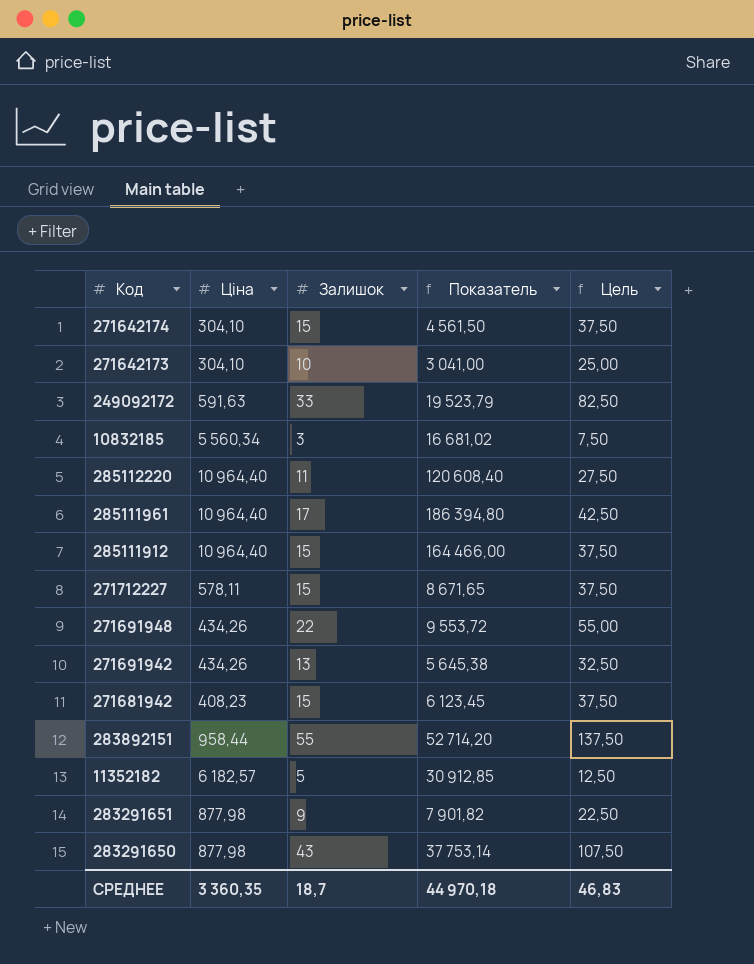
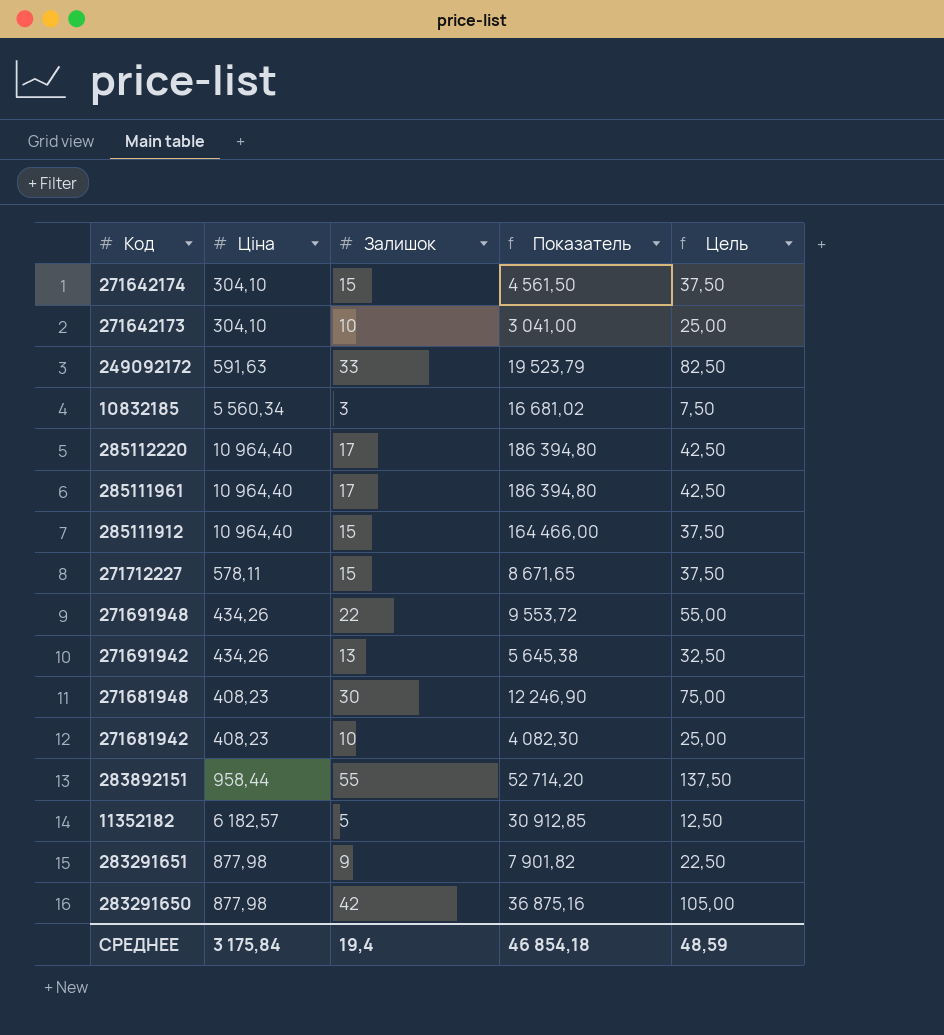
285112220 | Залишок: 11 -> 17
285112220 | Показатель: 120 608,40 -> 186 394,80
285112220 | Цель: 27,50 -> 42,50
row 271681948: none -> 408,23 | 30 | 12 246,90 | 75,00
271681942 | Залишок: 15 -> 10
271681942 | Показатель: 6 123,45 -> 4 082,30
271681942 | Цель: 37,50 -> 25,00
283291650 | Залишок: 43 -> 42
283291650 | Показатель: 37 753,14 -> 36 875,16
283291650 | Цель: 107,50 -> 105,00
СРЕДНЕЕ | Ціна: 3 360,35 -> 3 175,84
СРЕДНЕЕ | Залишок: 18,7 -> 19,4
СРЕДНЕЕ | Показатель: 44 970,18 -> 46 854,18
СРЕДНЕЕ | Цель: 46,83 -> 48,59

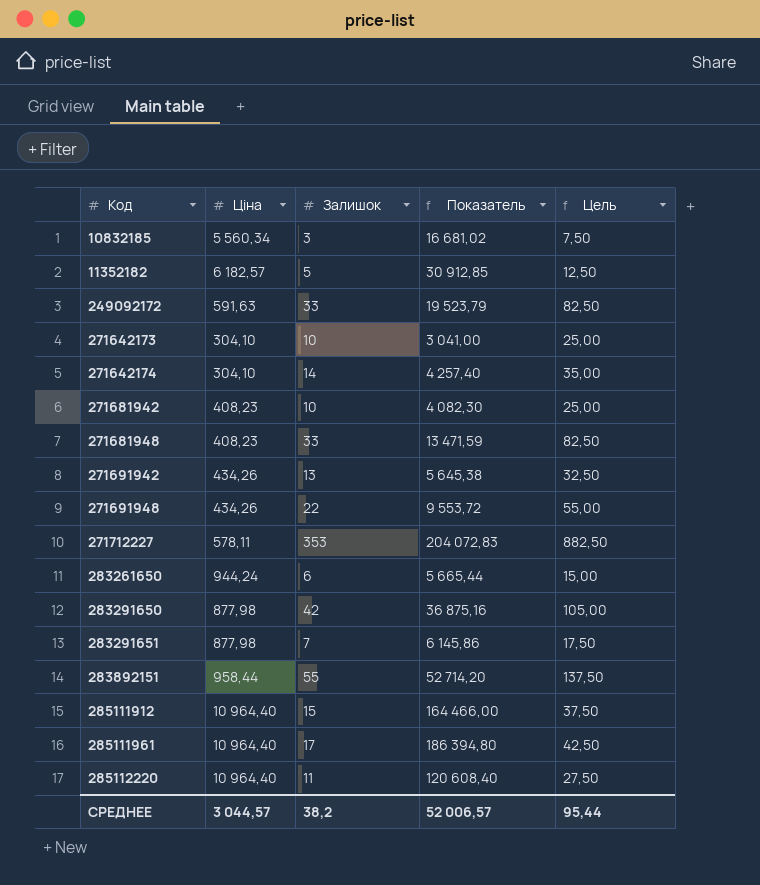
row order: none -> Код ascending
271642174 | Залишок: 15 -> 14
271642174 | Показатель: 4 561,50 -> 4 257,40
271642174 | Цель: 37,50 -> 35,00
271681948 | Залишок: 30 -> 33
271681948 | Показатель: 12 246,90 -> 13 471,59
271681948 | Цель: 75,00 -> 82,50
271712227 | Залишок: 15 -> 353
271712227 | Показатель: 8 671,65 -> 204 072,83
271712227 | Цель: 37,50 -> 882,50
row 283261650: none -> 944,24 | 6 | 5 665,44 | 15,00
283291651 | Залишок: 9 -> 7
283291651 | Показатель: 7 901,82 -> 6 145,86
283291651 | Цель: 22,50 -> 17,50
285112220 | Залишок: 17 -> 11
285112220 | Показатель: 186 394,80 -> 120 608,40
285112220 | Цель: 42,50 -> 27,50
СРЕДНЕЕ | Ціна: 3 175,84 -> 3 044,57
СРЕДНЕЕ | Залишок: 19,4 -> 38,2
СРЕДНЕЕ | Показатель: 46 854,18 -> 52 006,57
СРЕДНЕЕ | Цель: 48,59 -> 95,44

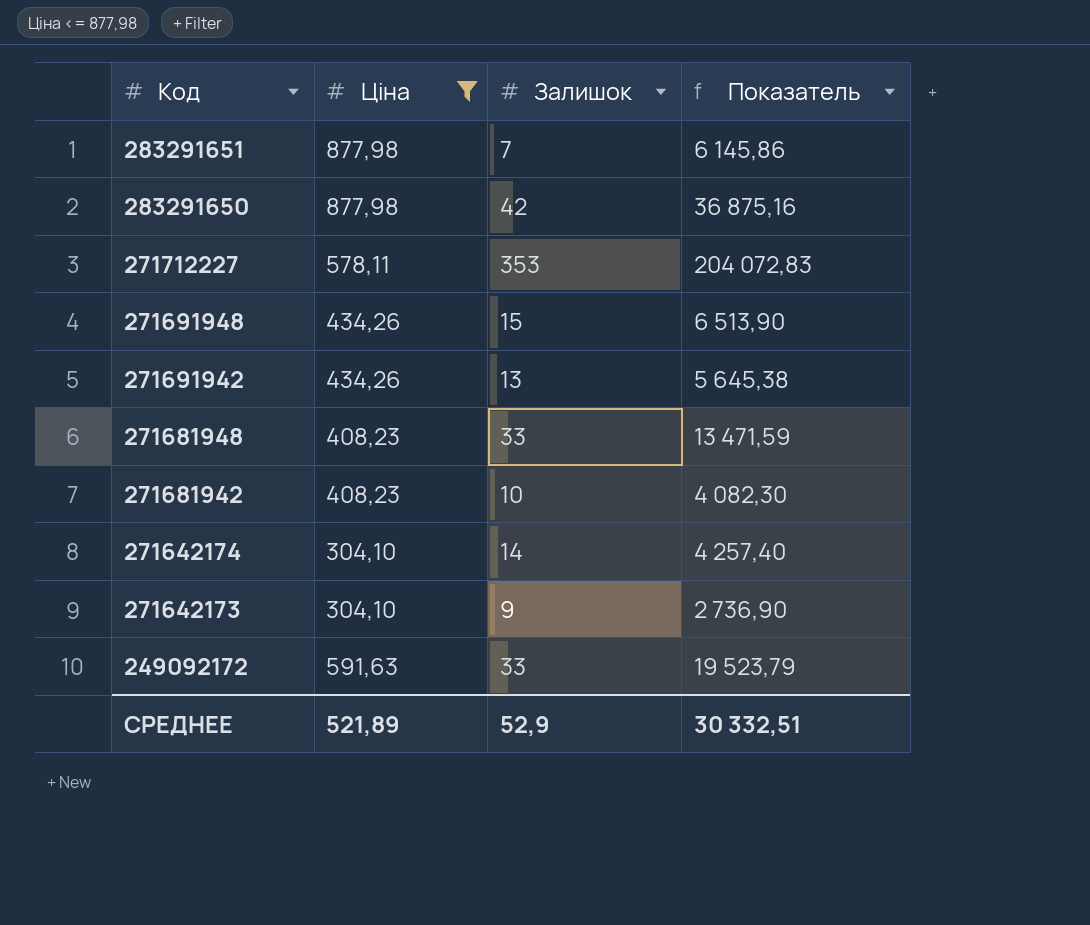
filter: none -> Ціна <= 877,98
row order: Код ascending -> Код descending
column Цель | formula: [Залишок] * 2,5 -> none
271691948 | Залишок: 22 -> 15
271691948 | Показатель: 9 553,72 -> 6 513,90
271642173 | Залишок: 10 -> 9
271642173 | Показатель: 3 041,00 -> 2 736,90
СРЕДНЕЕ | Ціна: 3 044,57 -> 521,89
СРЕДНЕЕ | Залишок: 38,2 -> 52,9
СРЕДНЕЕ | Показатель: 52 006,57 -> 30 332,51

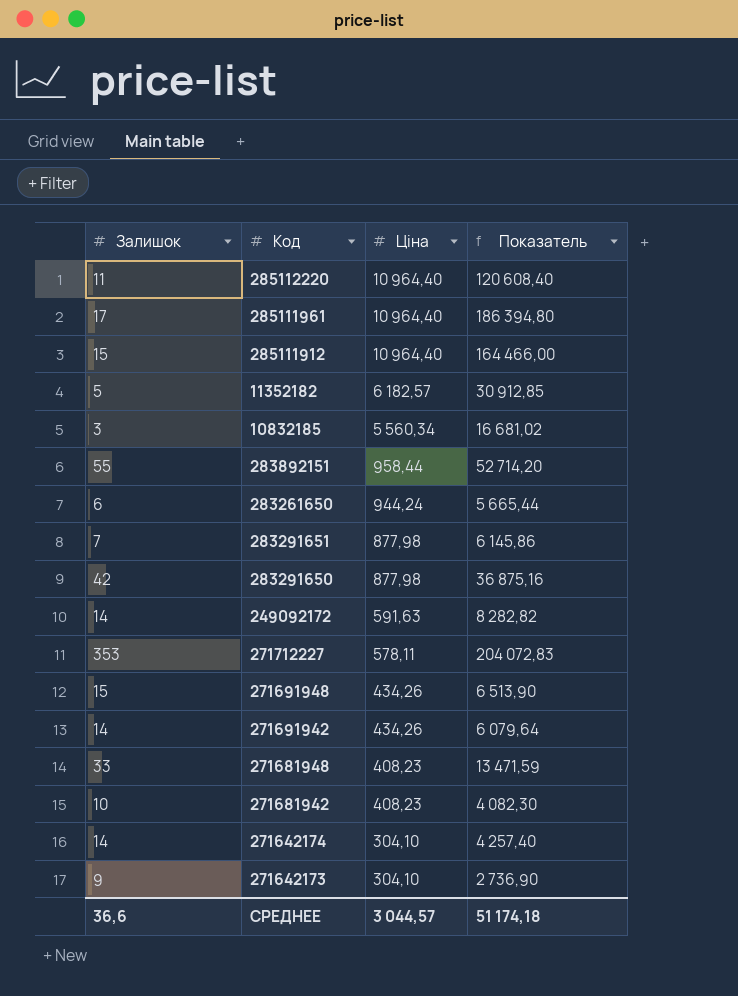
filter: Ціна <= 877,98 -> none
row order: Код descending -> Ціна descending
column Залишок | position: 3 -> 1
249092172 | Залишок: 33 -> 14
249092172 | Показатель: 19 523,79 -> 8 282,82
271691942 | Залишок: 13 -> 14
271691942 | Показатель: 5 645,38 -> 6 079,64
СРЕДНЕЕ | Залишок: 52,9 -> 36,6
СРЕДНЕЕ | Ціна: 521,89 -> 3 044,57
СРЕДНЕЕ | Показатель: 30 332,51 -> 51 174,18

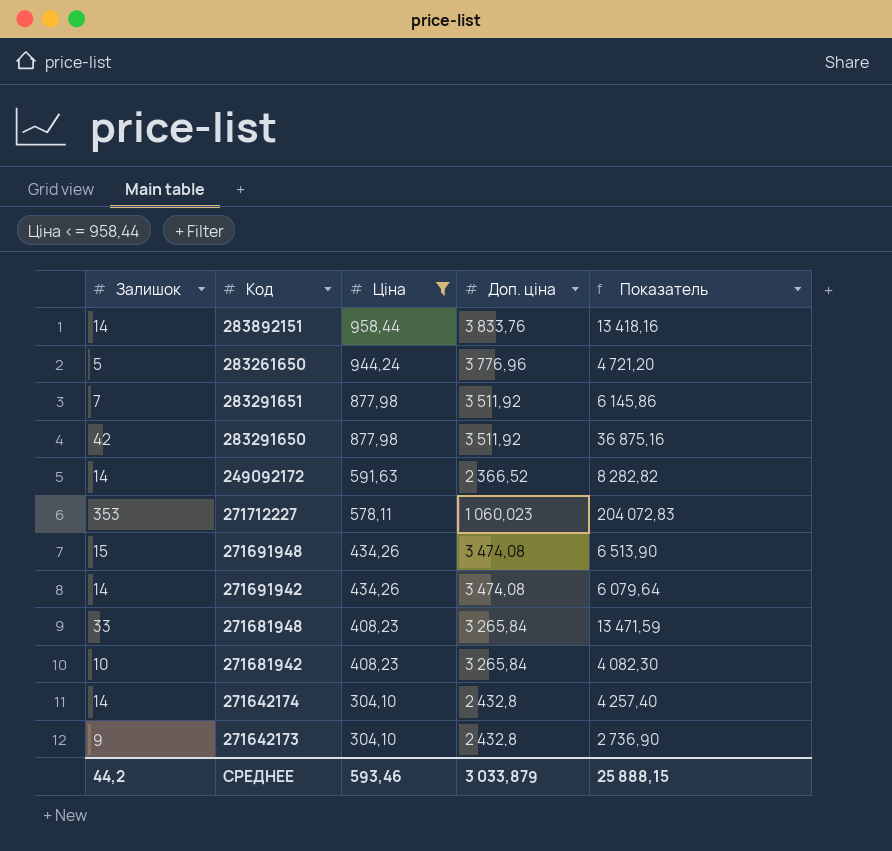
filter: none -> Ціна <= 958,44
column Доп. ціна | position: none -> 4
283892151 | Залишок: 55 -> 14
283892151 | Показатель: 52 714,20 -> 13 418,16
283261650 | Залишок: 6 -> 5
283261650 | Показатель: 5 665,44 -> 4 721,20
СРЕДНЕЕ | Залишок: 36,6 -> 44,2
СРЕДНЕЕ | Ціна: 3 044,57 -> 593,46
СРЕДНЕЕ | Показатель: 51 174,18 -> 25 888,15

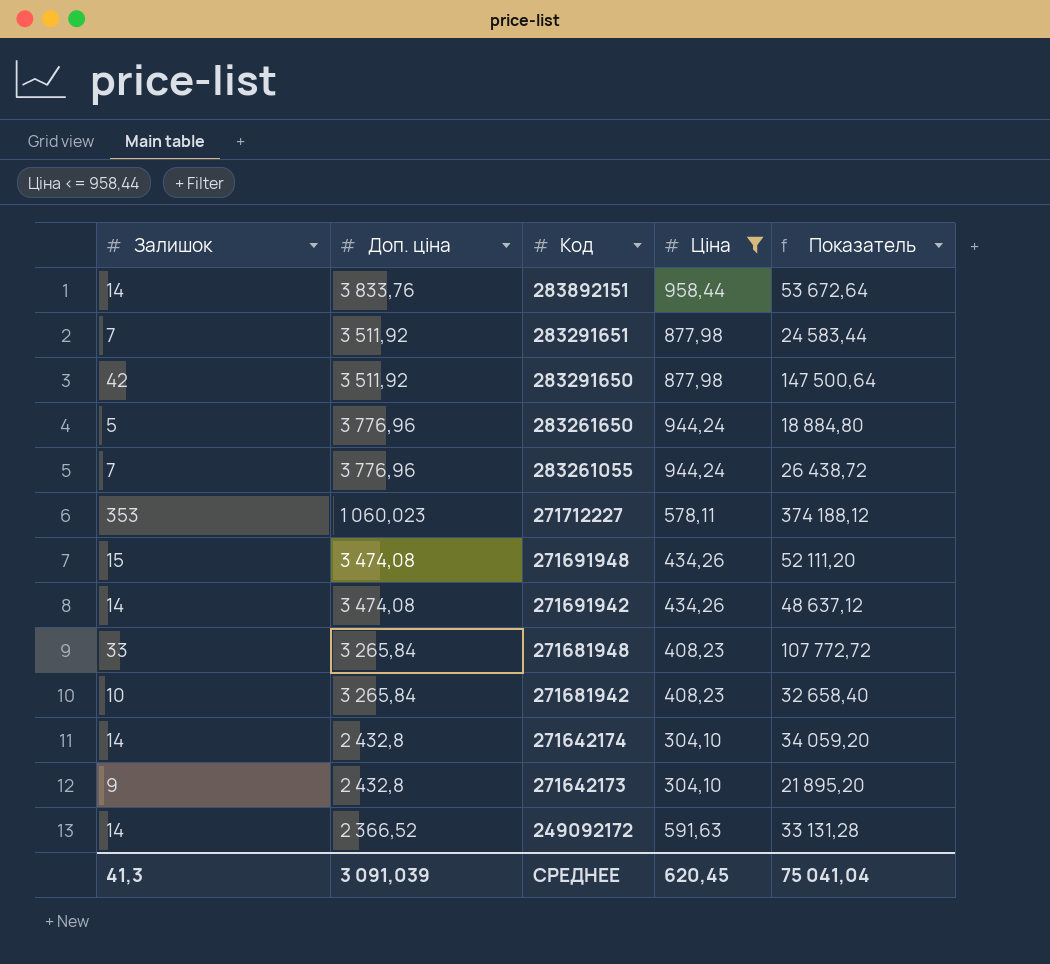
row order: Ціна descending -> Код descending
column Доп. ціна | position: 4 -> 2
column Показатель | formula: [Залишок] * [Ціна] -> [Залишок] * [Доп. ціна]
row 283261055: none -> 7 | 3 776,96 | 944,24 | 26 438,72
СРЕДНЕЕ | Залишок: 44,2 -> 41,3
СРЕДНЕЕ | Доп. ціна: 3 033,879 -> 3 091,039
СРЕДНЕЕ | Ціна: 593,46 -> 620,45
СРЕДНЕЕ | Показатель: 25 888,15 -> 75 041,04

